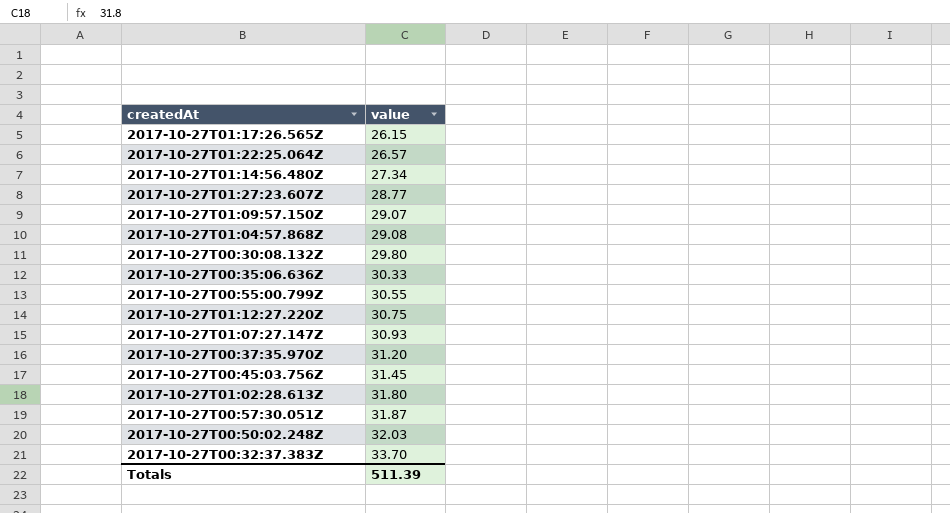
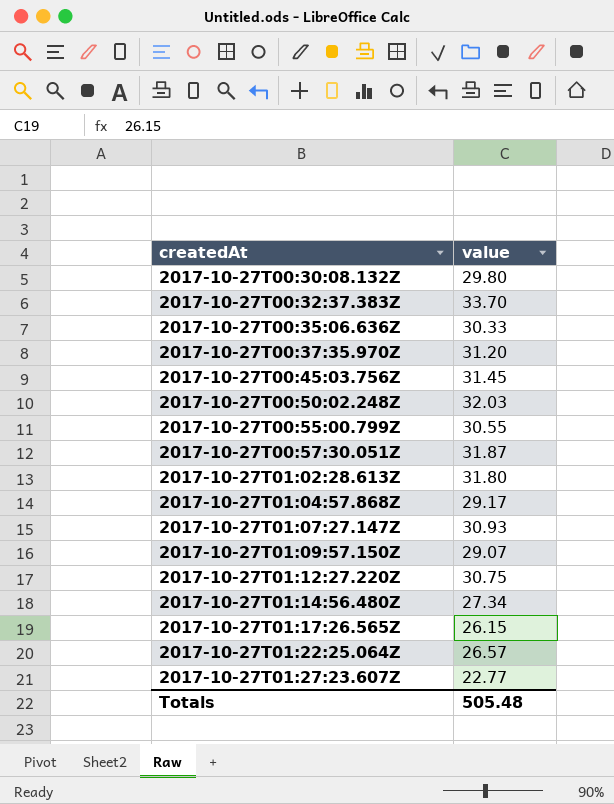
row order: value ascending -> createdAt ascending
2017-10-27T01:04:57.868Z | value: 29.08 -> 29.17
2017-10-27T01:27:23.607Z | value: 28.77 -> 22.77
Totals | value: 511.39 -> 505.48

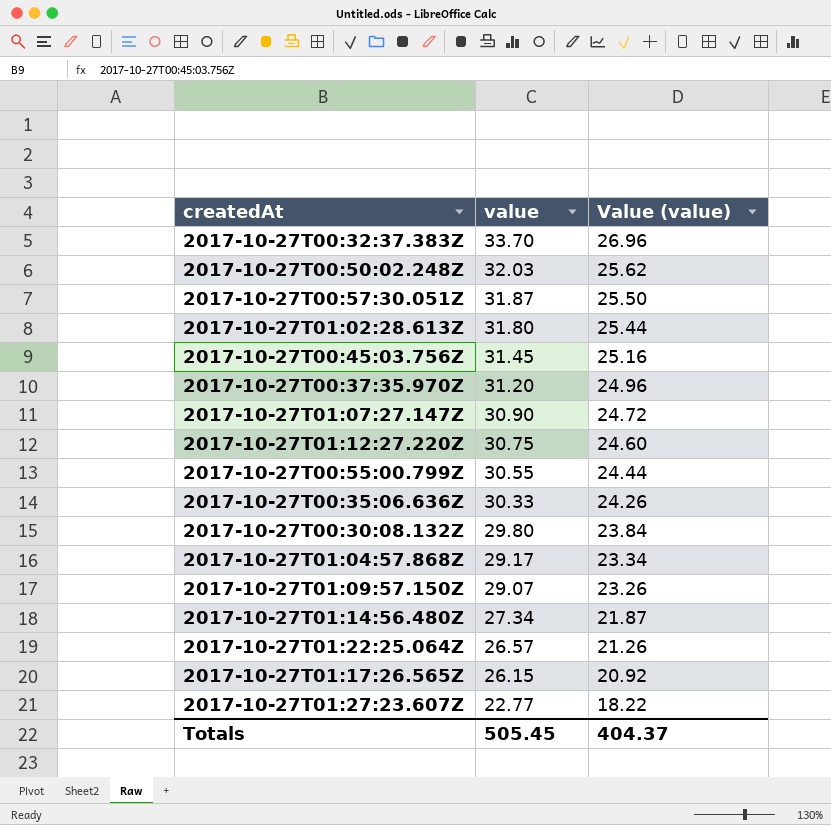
row order: createdAt ascending -> value descending
column Value (value) | formula: none -> [value] * 0.8
2017-10-27T01:07:27.147Z | value: 30.93 -> 30.90
Totals | value: 505.48 -> 505.45

